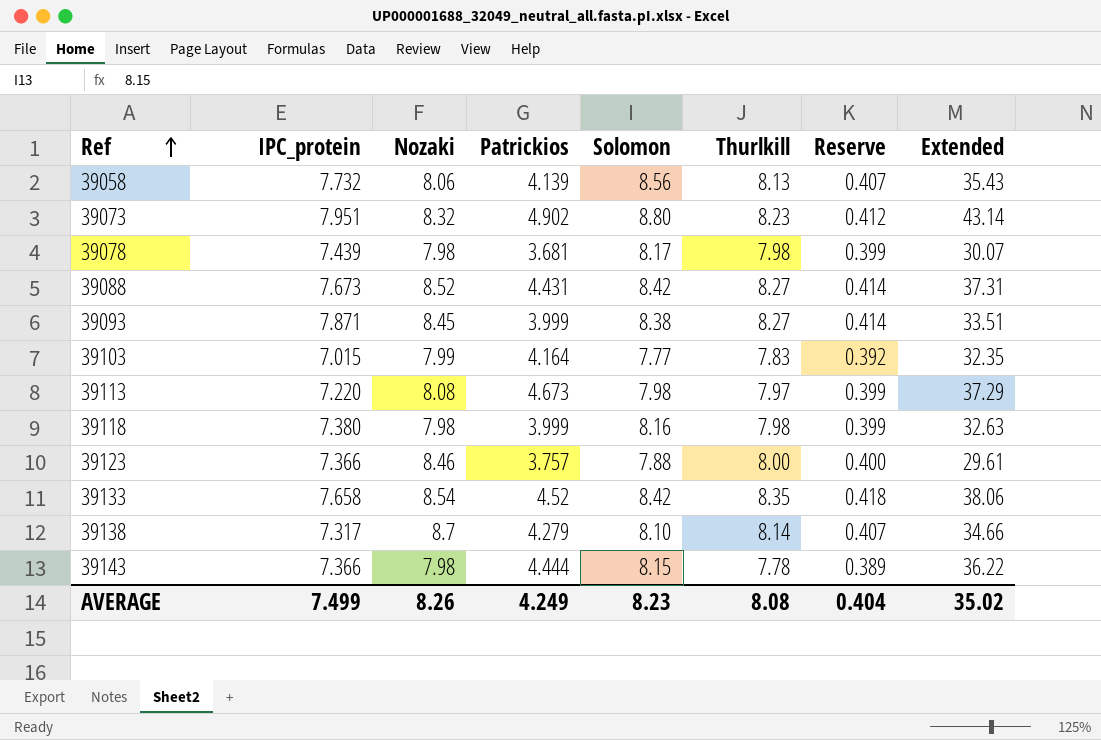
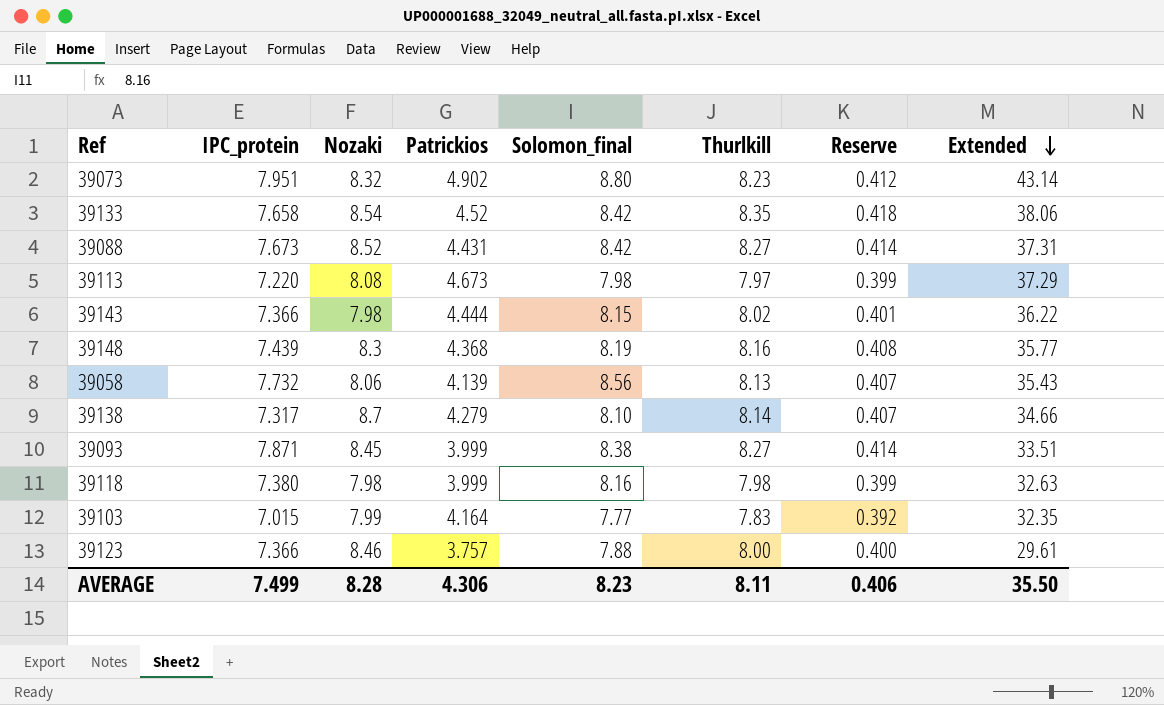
row order: Ref ascending -> Extended descending
column name: Solomon -> Solomon_final
row 39078: 7.439 | 7.98 | 3.681 | 8.17 | 7.98 | 0.399 | 30.07 -> none
39143 | Thurlkill: 7.78 -> 8.02
39143 | Reserve: 0.389 -> 0.401
row 39148: none -> 7.439 | 8.3 | 4.368 | 8.19 | 8.16 | 0.408 | 35.77
AVERAGE | Nozaki: 8.26 -> 8.28
AVERAGE | Patrickios: 4.249 -> 4.306
AVERAGE | Thurlkill: 8.08 -> 8.11
AVERAGE | Reserve: 0.404 -> 0.406
AVERAGE | Extended: 35.02 -> 35.50

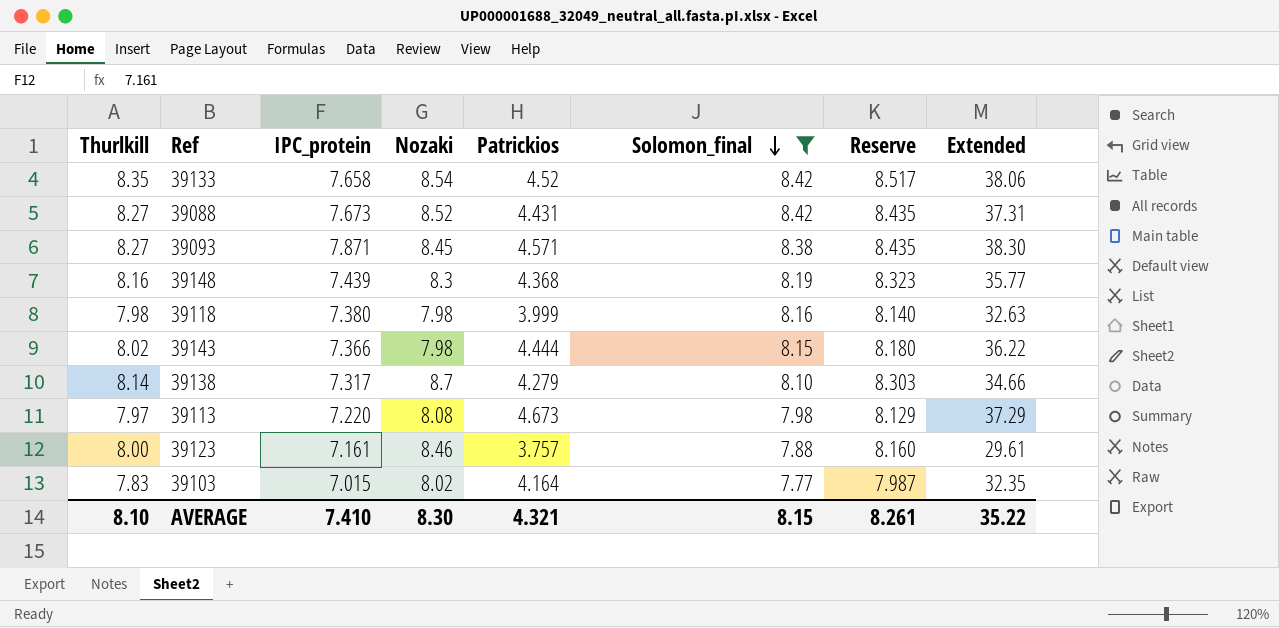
filter: none -> Solomon_final <= 8.42
row order: Extended descending -> Solomon_final descending
column Thurlkill | position: 6 -> 1
column Reserve | formula: [Thurlkill] * 0.05 -> [Thurlkill] * 1.02
39093 | Patrickios: 3.999 -> 4.571
39093 | Extended: 33.51 -> 38.30
39123 | IPC_protein: 7.366 -> 7.161
39103 | Nozaki: 7.99 -> 8.02
AVERAGE | Thurlkill: 8.11 -> 8.10
AVERAGE | IPC_protein: 7.499 -> 7.410
AVERAGE | Nozaki: 8.28 -> 8.30
AVERAGE | Patrickios: 4.306 -> 4.321
AVERAGE | Solomon_final: 8.23 -> 8.15
AVERAGE | Reserve: 0.406 -> 8.261
AVERAGE | Extended: 35.50 -> 35.22

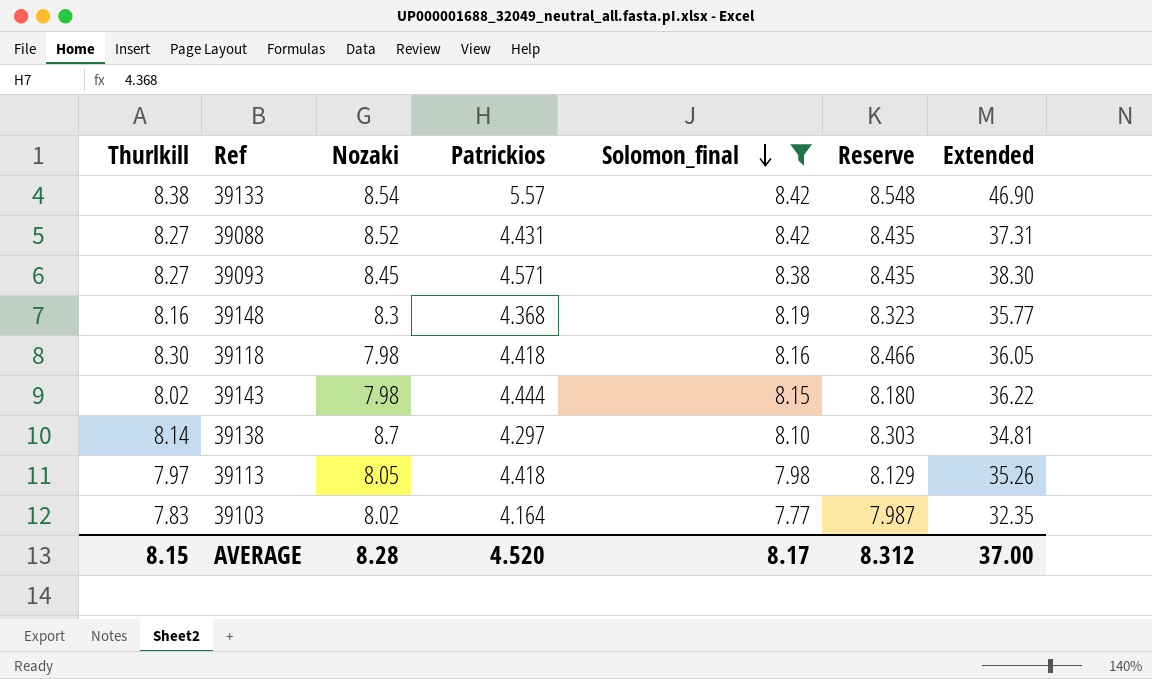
column IPC_protein | position: 3 -> none
row 39123: 8.00 | 7.161 | 8.46 | 3.757 | 7.88 | 8.160 | 29.61 -> none
39133 | Thurlkill: 8.35 -> 8.38
39133 | Patrickios: 4.52 -> 5.57
39133 | Reserve: 8.517 -> 8.548
39133 | Extended: 38.06 -> 46.90
39118 | Thurlkill: 7.98 -> 8.30
39118 | Patrickios: 3.999 -> 4.418
39118 | Reserve: 8.140 -> 8.466
39118 | Extended: 32.63 -> 36.05
39138 | Patrickios: 4.279 -> 4.297
39138 | Extended: 34.66 -> 34.81
39113 | Nozaki: 8.08 -> 8.05
39113 | Patrickios: 4.673 -> 4.418
39113 | Extended: 37.29 -> 35.26
AVERAGE | Thurlkill: 8.10 -> 8.15
AVERAGE | Nozaki: 8.30 -> 8.28
AVERAGE | Patrickios: 4.321 -> 4.520
AVERAGE | Solomon_final: 8.15 -> 8.17
AVERAGE | Reserve: 8.261 -> 8.312
AVERAGE | Extended: 35.22 -> 37.00

